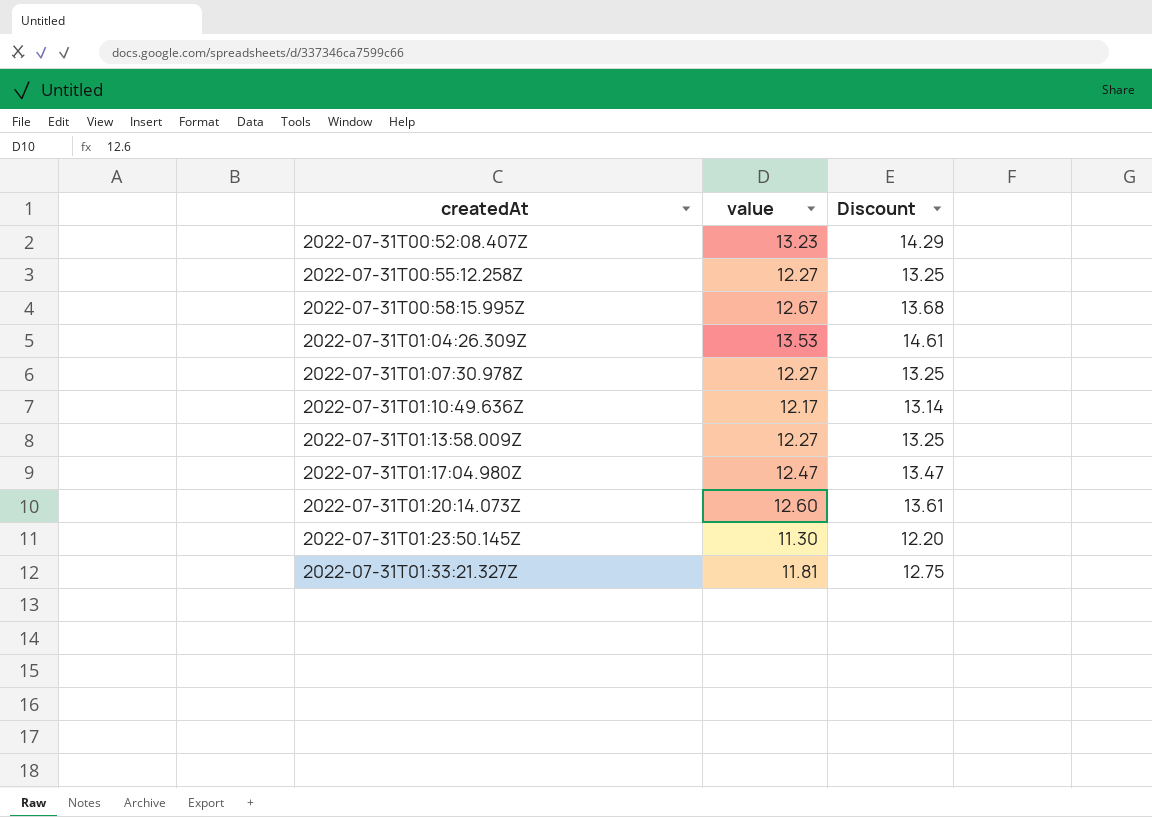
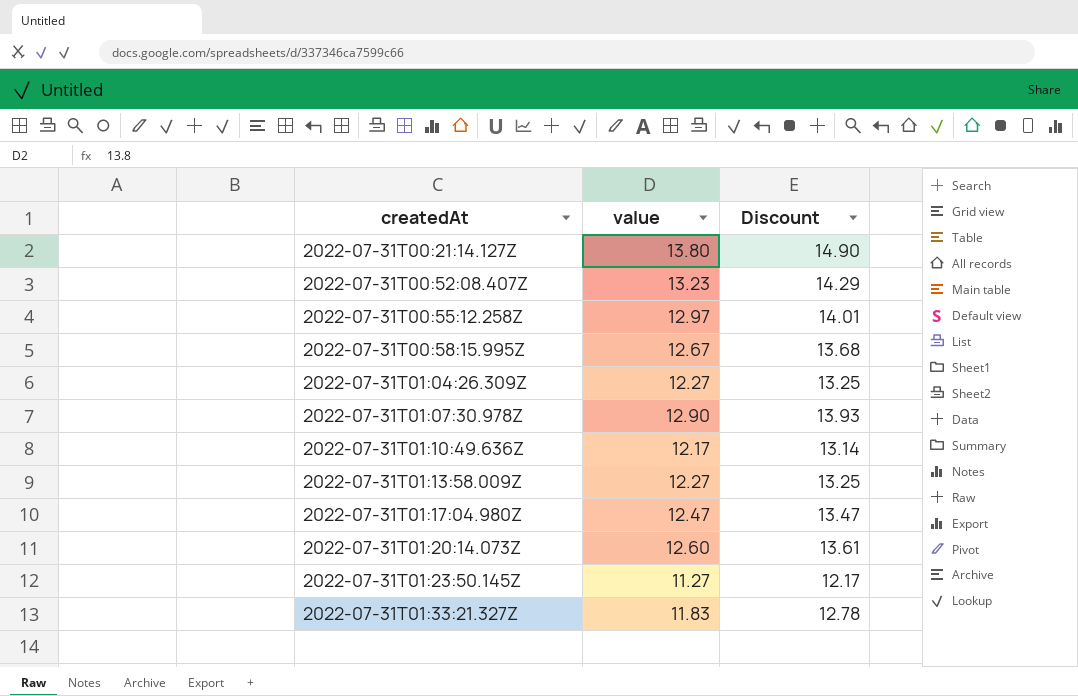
row 2022-07-31T00:21:14.127Z: none -> 13.80 | 14.90
2022-07-31T00:55:12.258Z | value: 12.27 -> 12.97
2022-07-31T00:55:12.258Z | Discount: 13.25 -> 14.01
2022-07-31T01:04:26.309Z | value: 13.53 -> 12.27
2022-07-31T01:04:26.309Z | Discount: 14.61 -> 13.25
2022-07-31T01:07:30.978Z | value: 12.27 -> 12.90
2022-07-31T01:07:30.978Z | Discount: 13.25 -> 13.93
2022-07-31T01:23:50.145Z | value: 11.30 -> 11.27
2022-07-31T01:23:50.145Z | Discount: 12.20 -> 12.17
2022-07-31T01:33:21.327Z | value: 11.81 -> 11.83
2022-07-31T01:33:21.327Z | Discount: 12.75 -> 12.78

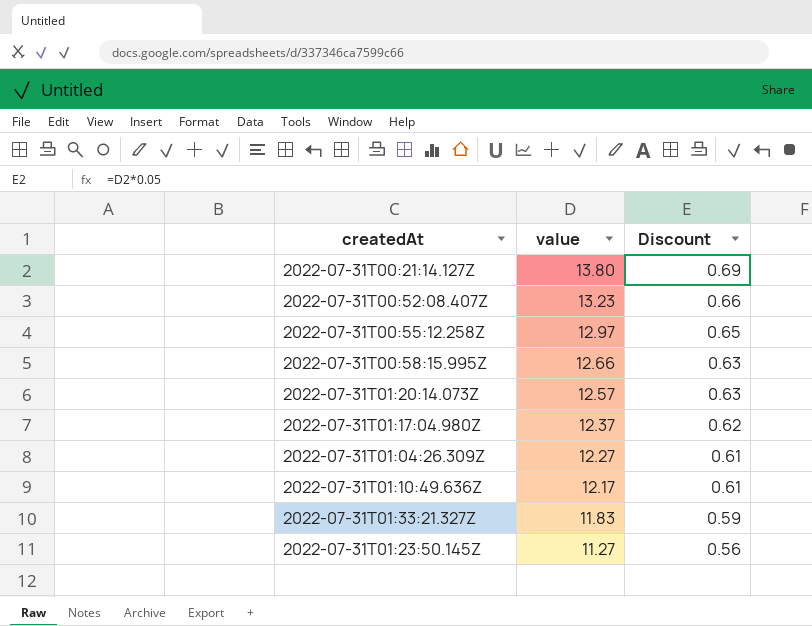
row order: createdAt ascending -> value descending
column Discount | formula: [value] * 1.08 -> [value] * 0.05
row 2022-07-31T01:07:30.978Z: 12.90 | 13.93 -> none
row 2022-07-31T01:13:58.009Z: 12.27 | 13.25 -> none
2022-07-31T00:58:15.995Z | value: 12.67 -> 12.66
2022-07-31T01:20:14.073Z | value: 12.60 -> 12.57
2022-07-31T01:17:04.980Z | value: 12.47 -> 12.37

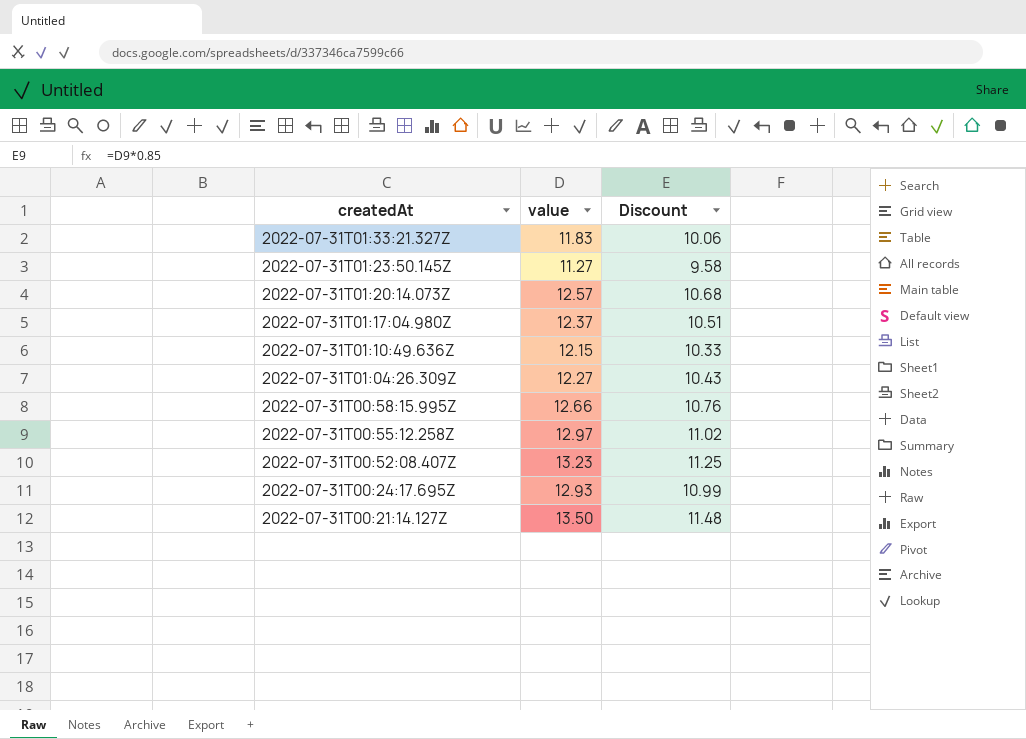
row order: value descending -> createdAt descending
column Discount | formula: [value] * 0.05 -> [value] * 0.85
2022-07-31T01:10:49.636Z | value: 12.17 -> 12.15
row 2022-07-31T00:24:17.695Z: none -> 12.93 | 10.99
2022-07-31T00:21:14.127Z | value: 13.80 -> 13.50

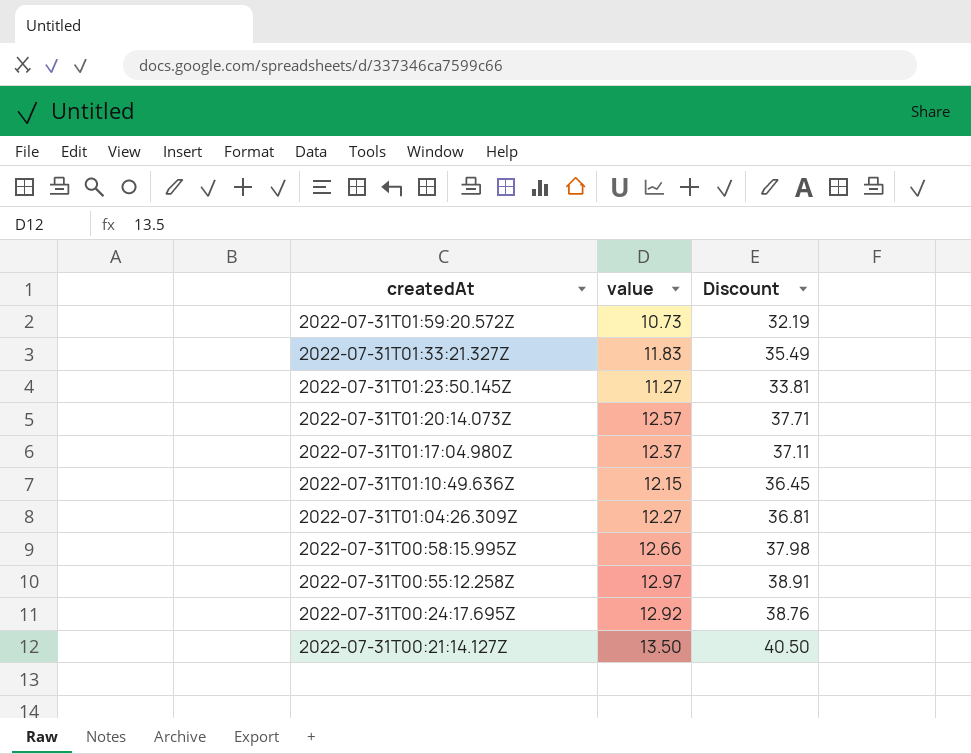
column Discount | formula: [value] * 0.85 -> [value] * 3
row 2022-07-31T00:52:08.407Z: 13.23 | 11.25 -> none
row 2022-07-31T01:59:20.572Z: none -> 10.73 | 32.19
2022-07-31T00:24:17.695Z | value: 12.93 -> 12.92

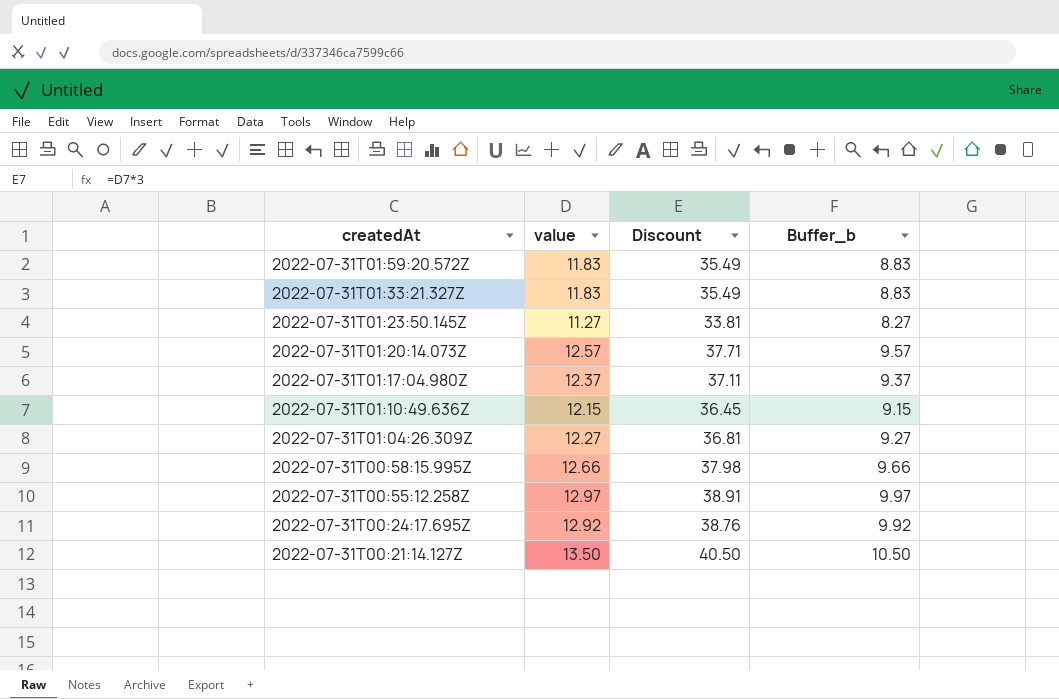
column Buffer_b | formula: none -> [value] - 3
2022-07-31T01:59:20.572Z | value: 10.73 -> 11.83
2022-07-31T01:59:20.572Z | Discount: 32.19 -> 35.49

